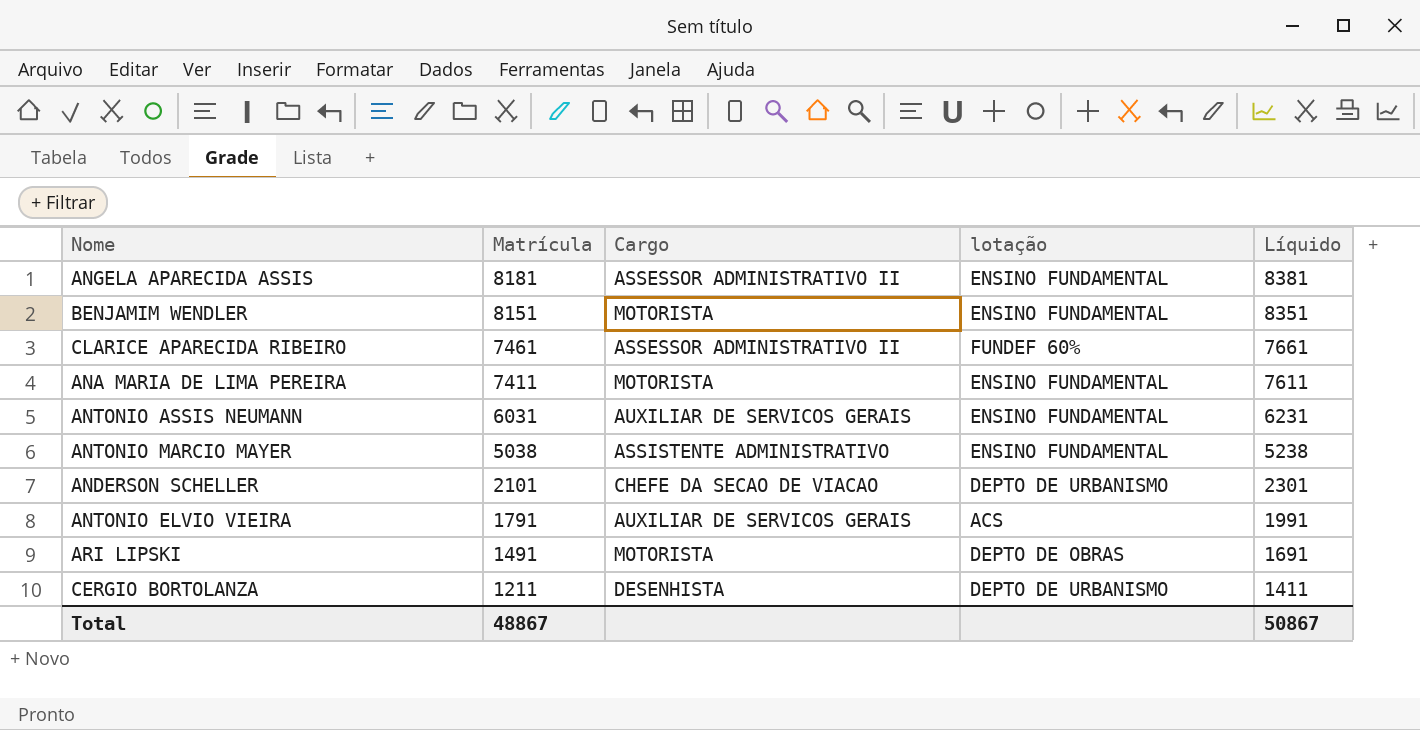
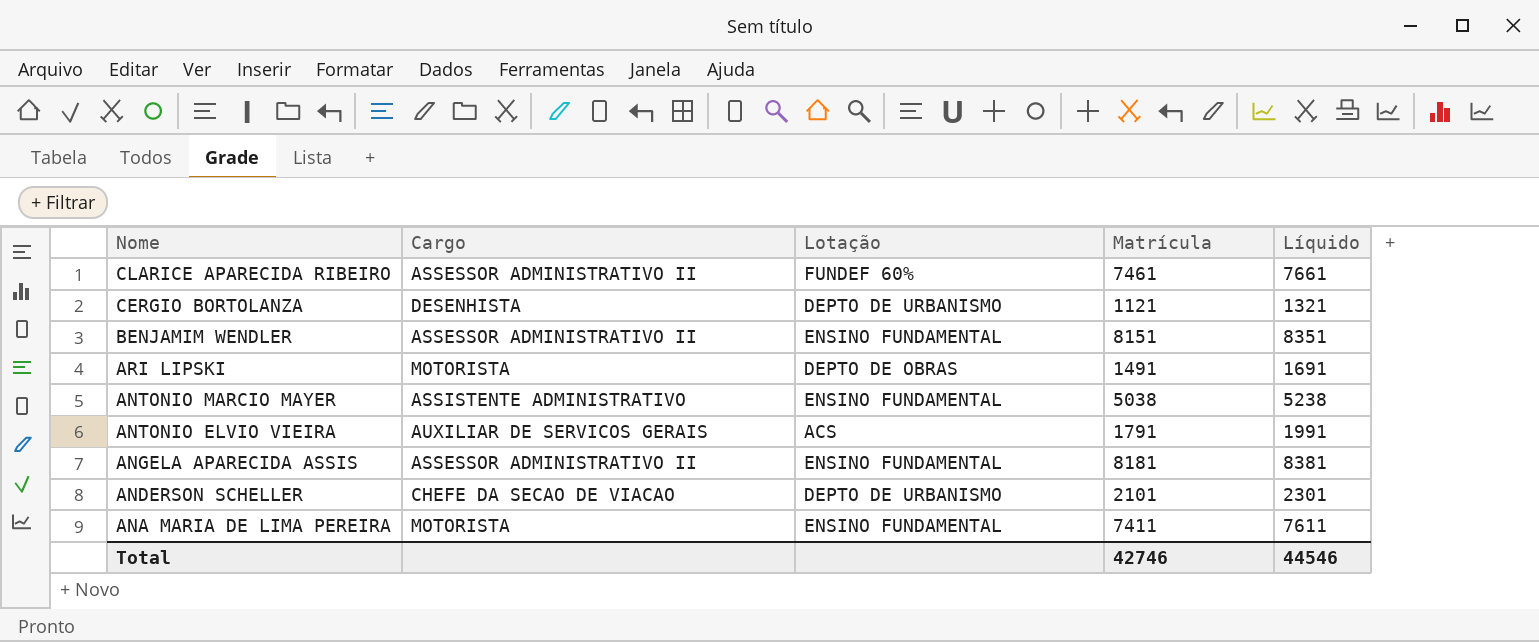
row order: Matrícula descending -> Nome descending
column name: lotação -> Lotação
column Matrícula | position: 2 -> 4
row ANTONIO ASSIS NEUMANN: 6031 | AUXILIAR DE SERVICOS GERAIS | ENSINO FUNDAMENTAL | 6231 -> none
CERGIO BORTOLANZA | Matrícula: 1211 -> 1121
CERGIO BORTOLANZA | Líquido: 1411 -> 1321
BENJAMIM WENDLER | Cargo: MOTORISTA -> ASSESSOR ADMINISTRATIVO II
Total | Matrícula: 48867 -> 42746
Total | Líquido: 50867 -> 44546

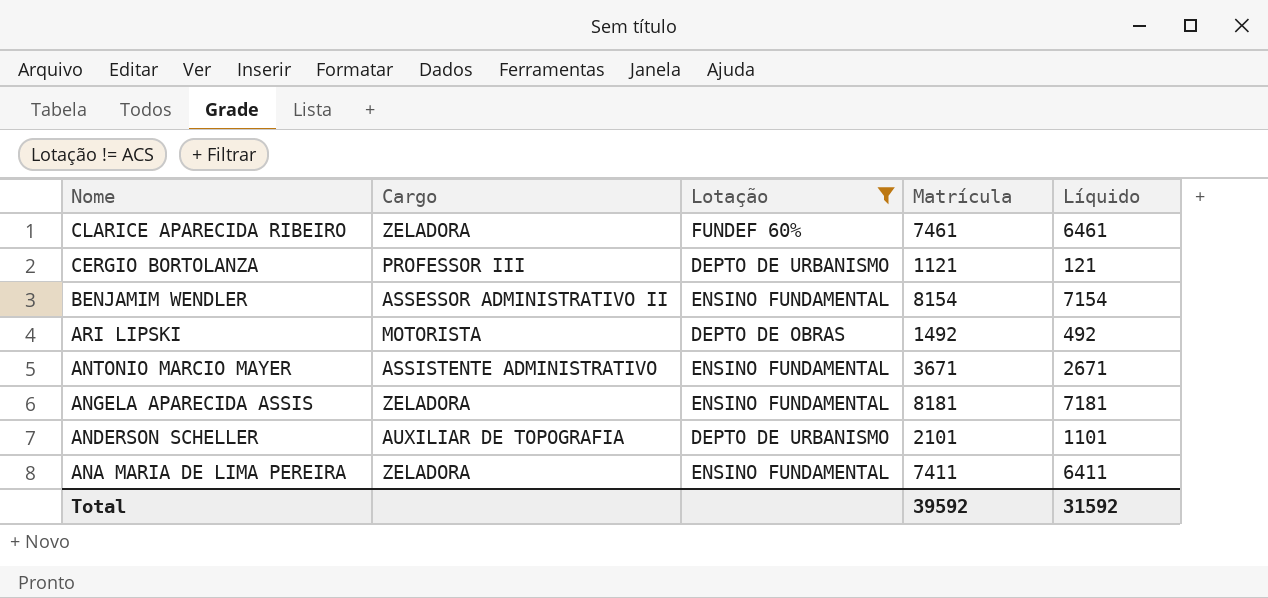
filter: none -> Lotação != ACS
column Líquido | formula: [Matrícula] + 200 -> [Matrícula] - 1000
CLARICE APARECIDA RIBEIRO | Cargo: ASSESSOR ADMINISTRATIVO II -> ZELADORA
CERGIO BORTOLANZA | Cargo: DESENHISTA -> PROFESSOR III
BENJAMIM WENDLER | Matrícula: 8151 -> 8154
ARI LIPSKI | Matrícula: 1491 -> 1492
ANTONIO MARCIO MAYER | Matrícula: 5038 -> 3671
ANGELA APARECIDA ASSIS | Cargo: ASSESSOR ADMINISTRATIVO II -> ZELADORA
ANDERSON SCHELLER | Cargo: CHEFE DA SECAO DE VIACAO -> AUXILIAR DE TOPOGRAFIA
ANA MARIA DE LIMA PEREIRA | Cargo: MOTORISTA -> ZELADORA
Total | Matrícula: 42746 -> 39592
Total | Líquido: 44546 -> 31592

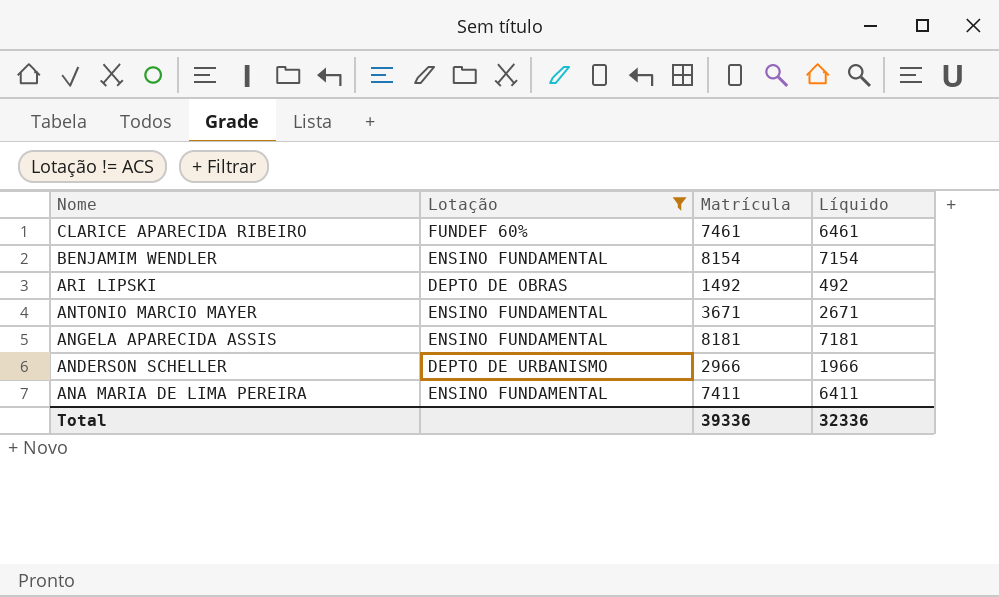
column Cargo | position: 2 -> none
row CERGIO BORTOLANZA: PROFESSOR III | DEPTO DE URBANISMO | 1121 | 121 -> none
ANDERSON SCHELLER | Matrícula: 2101 -> 2966
ANDERSON SCHELLER | Líquido: 1101 -> 1966
Total | Matrícula: 39592 -> 39336
Total | Líquido: 31592 -> 32336

